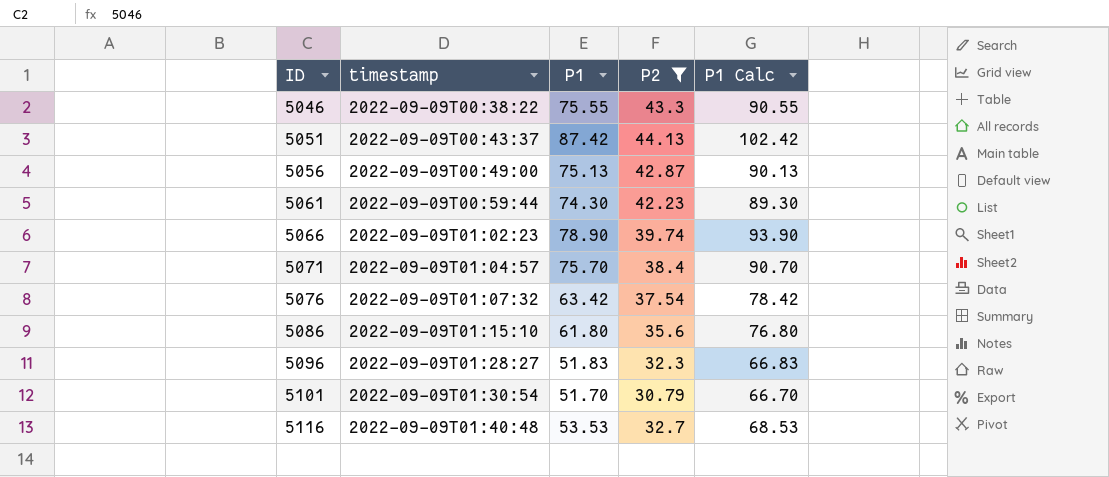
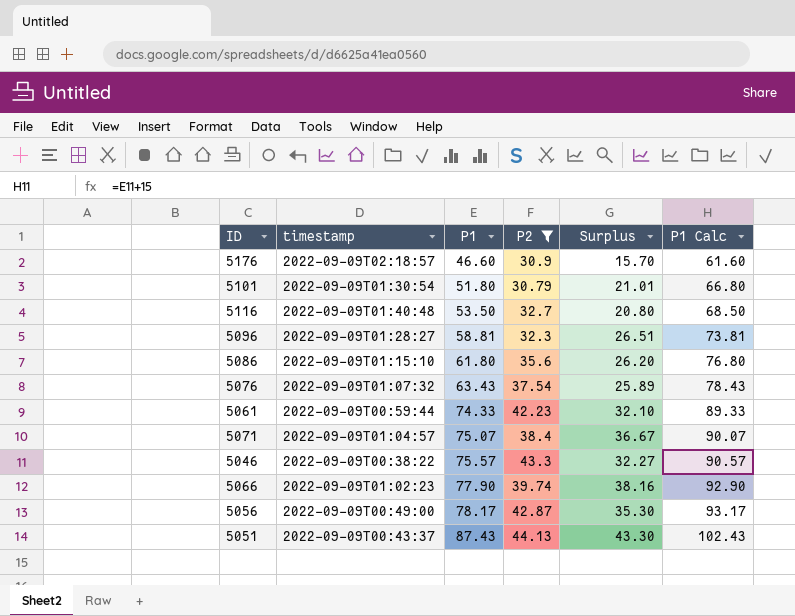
row order: ID ascending -> P1 ascending
column Surplus | formula: none -> [P1] - [P2]
row 5176: none -> 2022-09-09T02:18:57 | 46.60 | 30.9 | 15.70 | 61.60
5101 | P1: 51.70 -> 51.80
5101 | P1 Calc: 66.70 -> 66.80
5116 | P1: 53.53 -> 53.50
5116 | P1 Calc: 68.53 -> 68.50
5096 | P1: 51.83 -> 58.81
5096 | P1 Calc: 66.83 -> 73.81
5076 | P1: 63.42 -> 63.43
5076 | P1 Calc: 78.42 -> 78.43
5061 | P1: 74.30 -> 74.33
5061 | P1 Calc: 89.30 -> 89.33
5071 | P1: 75.70 -> 75.07
5071 | P1 Calc: 90.70 -> 90.07
5046 | P1: 75.55 -> 75.57
5046 | P1 Calc: 90.55 -> 90.57
5066 | P1: 78.90 -> 77.90
5066 | P1 Calc: 93.90 -> 92.90
5056 | P1: 75.13 -> 78.17
5056 | P1 Calc: 90.13 -> 93.17
5051 | P1: 87.42 -> 87.43
5051 | P1 Calc: 102.42 -> 102.43

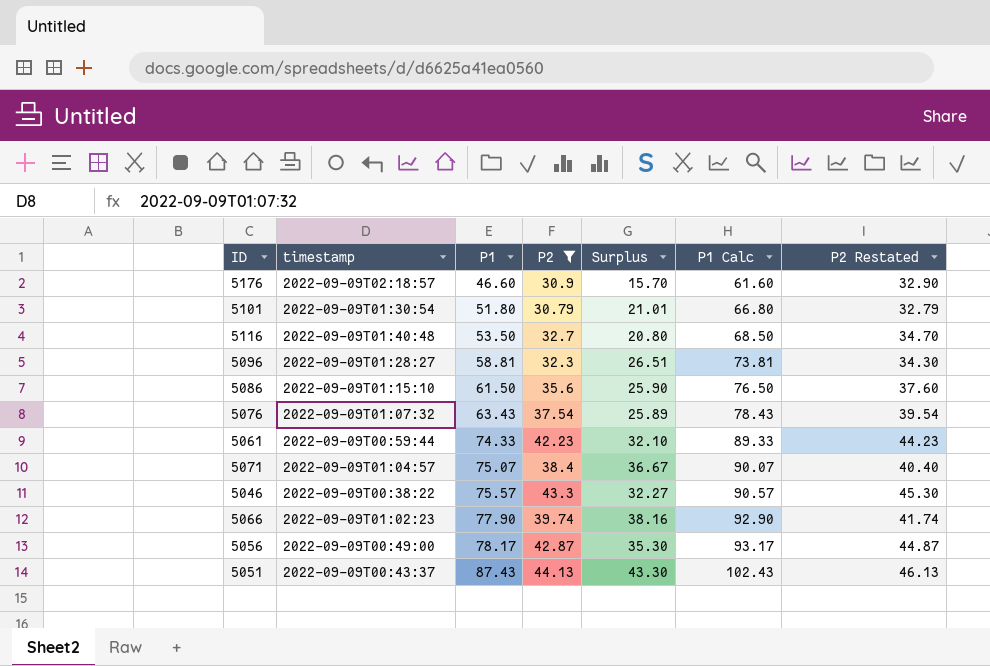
column P2 Restated | formula: none -> [P2] + 2
5086 | P1: 61.80 -> 61.50
5086 | Surplus: 26.20 -> 25.90
5086 | P1 Calc: 76.80 -> 76.50

